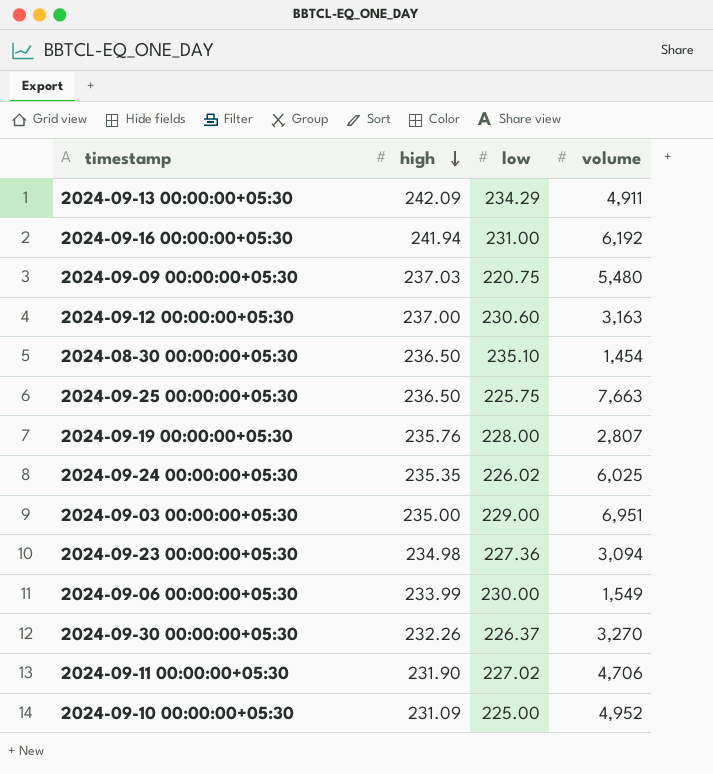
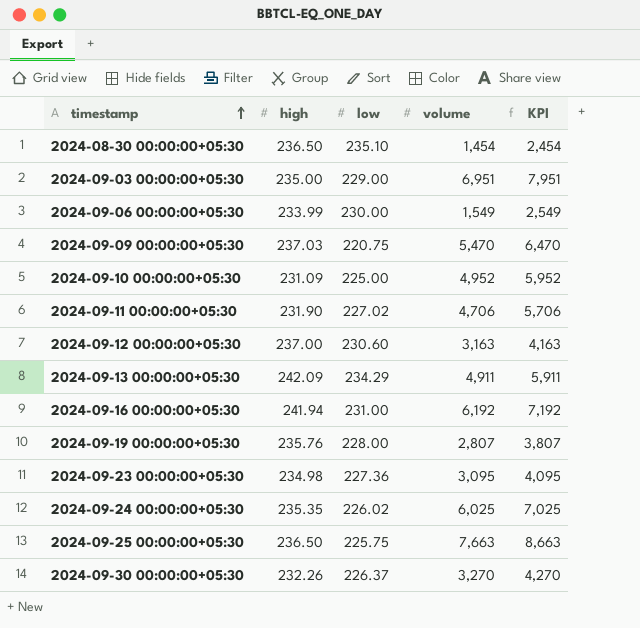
row order: high descending -> timestamp ascending
column KPI | formula: none -> [volume] + 1000
2024-09-09 00:00:00+05:30 | volume: 5,480 -> 5,470
2024-09-23 00:00:00+05:30 | volume: 3,094 -> 3,095

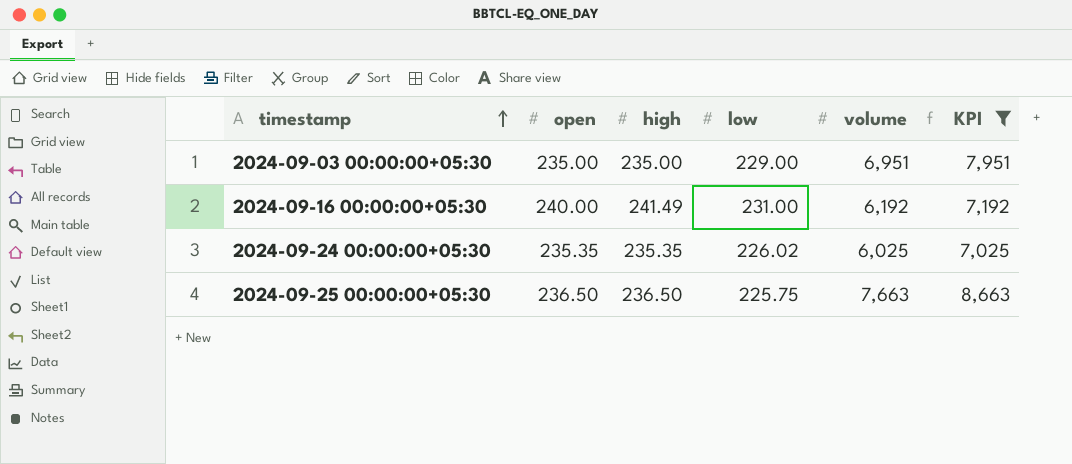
filter: none -> KPI >= 7,025
column open | position: none -> 2
2024-09-16 00:00:00+05:30 | high: 241.94 -> 241.49

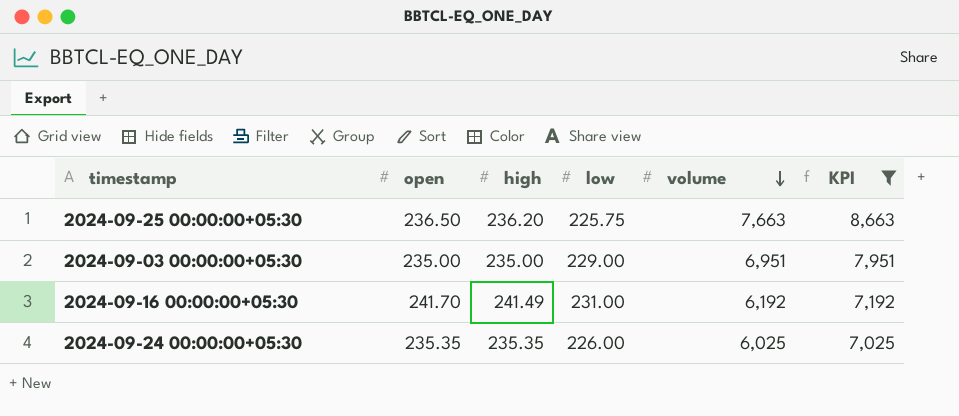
row order: timestamp ascending -> volume descending
2024-09-25 00:00:00+05:30 | high: 236.50 -> 236.20
2024-09-16 00:00:00+05:30 | open: 240.00 -> 241.70
2024-09-24 00:00:00+05:30 | low: 226.02 -> 226.00

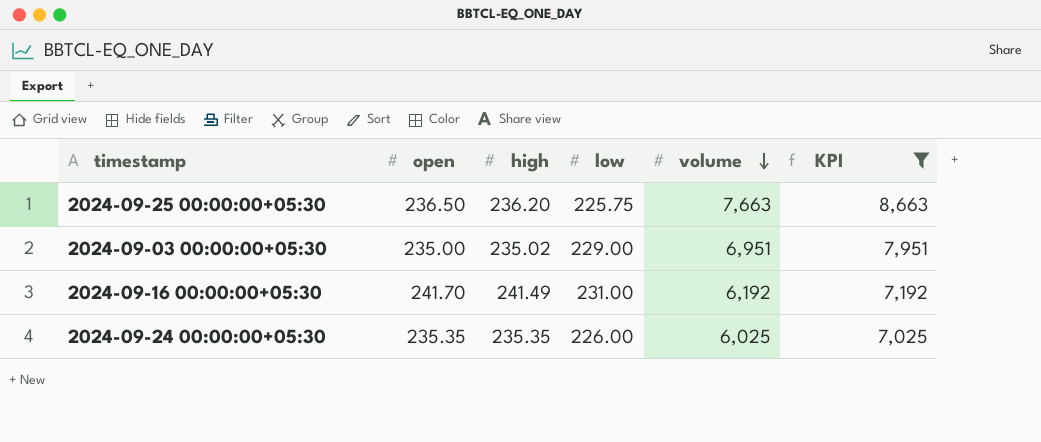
2024-09-03 00:00:00+05:30 | high: 235.00 -> 235.02

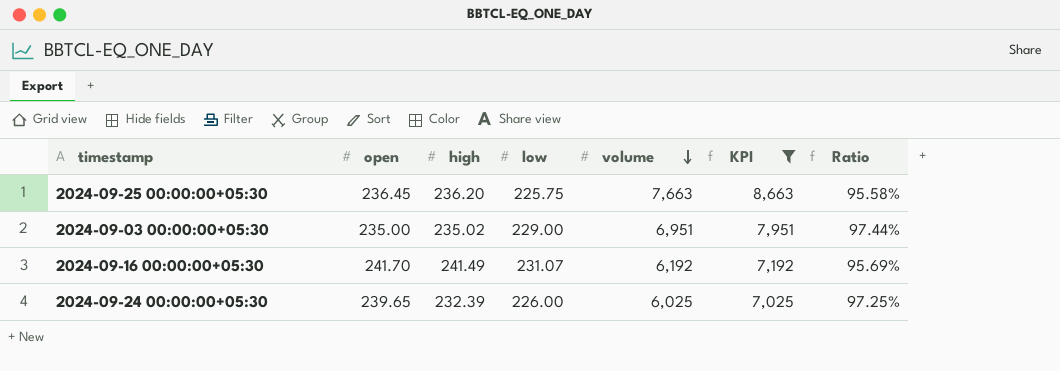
column Ratio | formula: none -> [low] / [high]
2024-09-25 00:00:00+05:30 | open: 236.50 -> 236.45
2024-09-16 00:00:00+05:30 | low: 231.00 -> 231.07
2024-09-24 00:00:00+05:30 | open: 235.35 -> 239.65
2024-09-24 00:00:00+05:30 | high: 235.35 -> 232.39

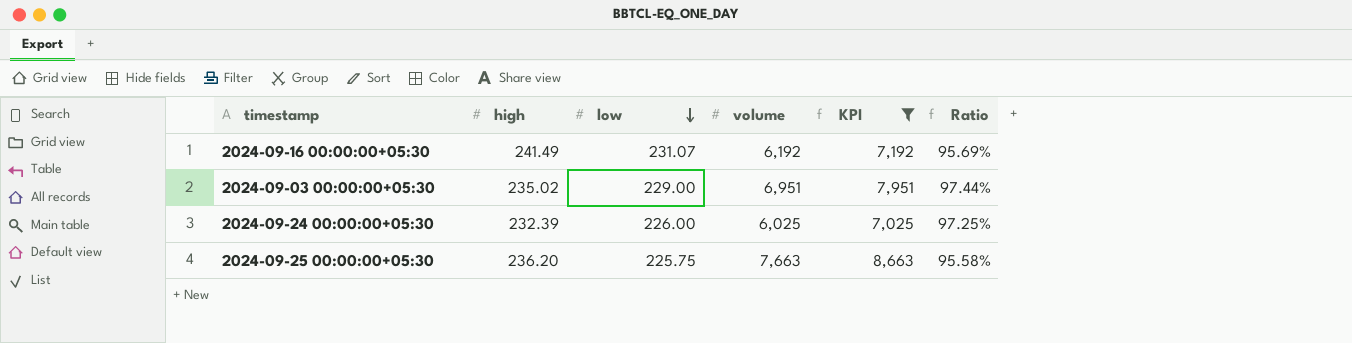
row order: volume descending -> low descending
column open | position: 2 -> none

